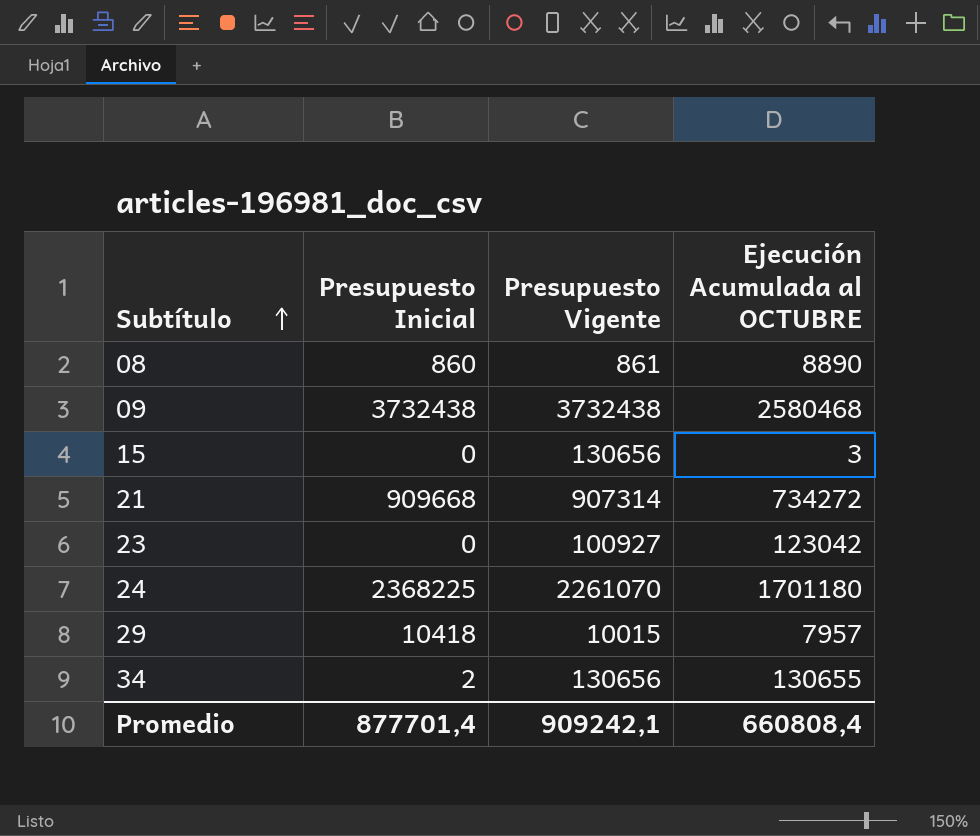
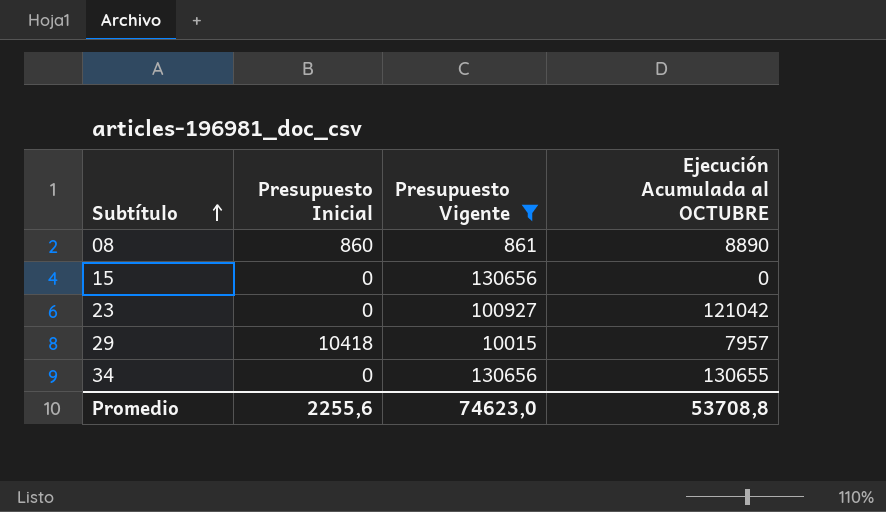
filter: none -> Presupuesto Vigente <= 130656
15 | Ejecución Acumulada al OCTUBRE: 3 -> 0
23 | Ejecución Acumulada al OCTUBRE: 123042 -> 121042
34 | Presupuesto Inicial: 2 -> 0
Promedio | Presupuesto Inicial: 877701,4 -> 2255,6
Promedio | Presupuesto Vigente: 909242,1 -> 74623,0
Promedio | Ejecución Acumulada al OCTUBRE: 660808,4 -> 53708,8

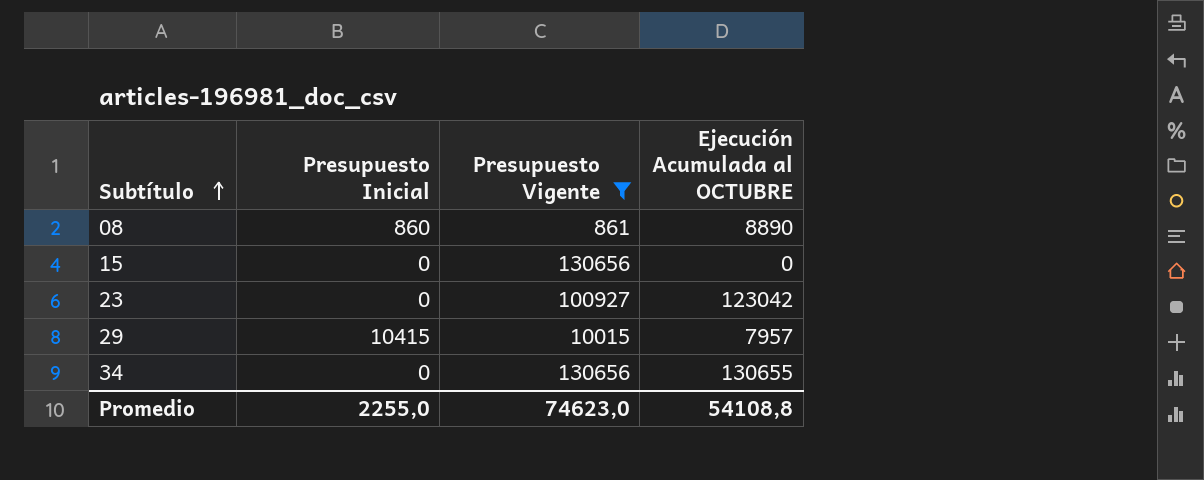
23 | Ejecución Acumulada al OCTUBRE: 121042 -> 123042
29 | Presupuesto Inicial: 10418 -> 10415
Promedio | Presupuesto Inicial: 2255,6 -> 2255,0
Promedio | Ejecución Acumulada al OCTUBRE: 53708,8 -> 54108,8

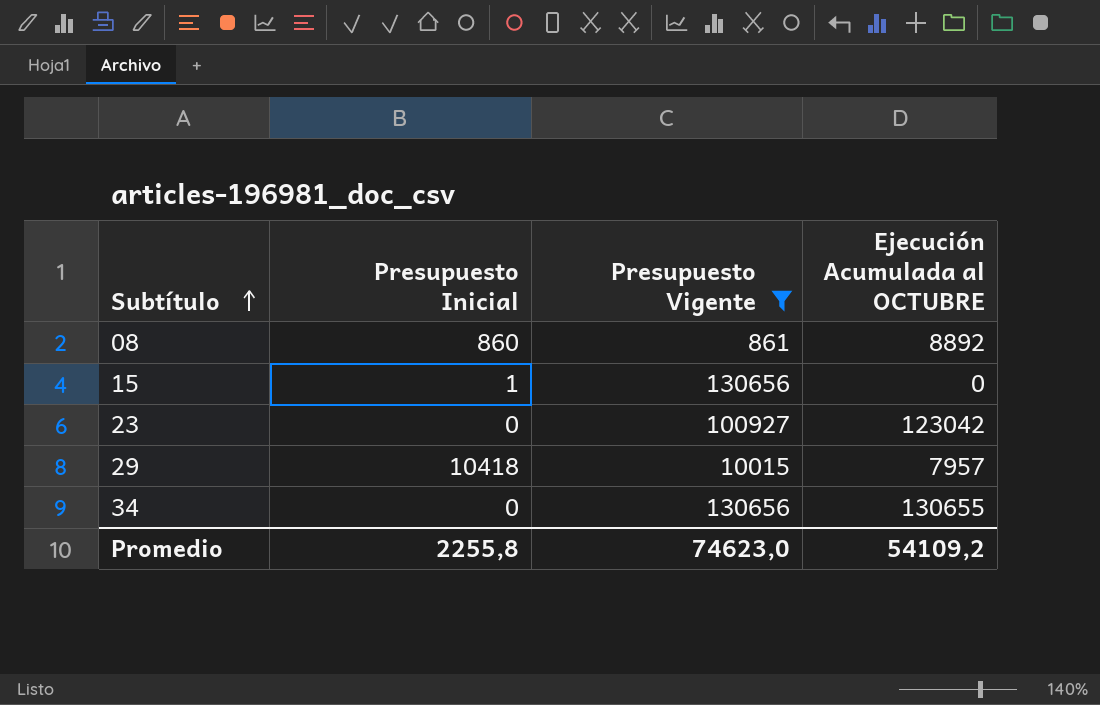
08 | Ejecución Acumulada al OCTUBRE: 8890 -> 8892
15 | Presupuesto Inicial: 0 -> 1
29 | Presupuesto Inicial: 10415 -> 10418
Promedio | Presupuesto Inicial: 2255,0 -> 2255,8
Promedio | Ejecución Acumulada al OCTUBRE: 54108,8 -> 54109,2

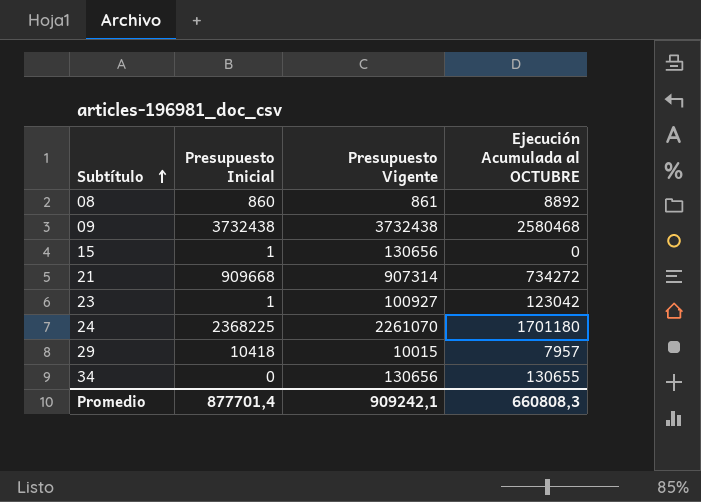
filter: Presupuesto Vigente <= 130656 -> none
23 | Presupuesto Inicial: 0 -> 1
Promedio | Presupuesto Inicial: 2255,8 -> 877701,4
Promedio | Presupuesto Vigente: 74623,0 -> 909242,1
Promedio | Ejecución Acumulada al OCTUBRE: 54109,2 -> 660808,3

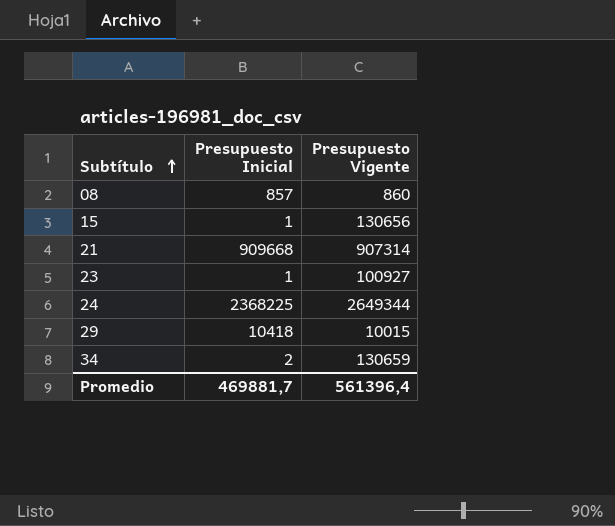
column Ejecución Acumulada al OCTUBRE | position: 4 -> none
row 09: 3732438 | 3732438 | 2580468 -> none
08 | Presupuesto Inicial: 860 -> 857
08 | Presupuesto Vigente: 861 -> 860
24 | Presupuesto Vigente: 2261070 -> 2649344
34 | Presupuesto Inicial: 0 -> 2
34 | Presupuesto Vigente: 130656 -> 130659
Promedio | Presupuesto Inicial: 877701,4 -> 469881,7
Promedio | Presupuesto Vigente: 909242,1 -> 561396,4

